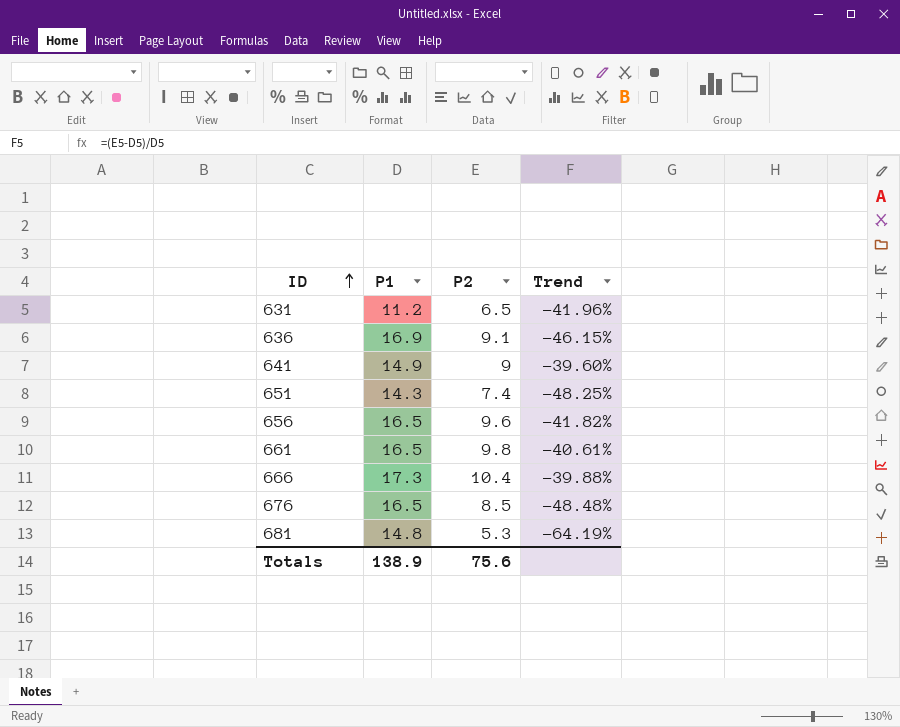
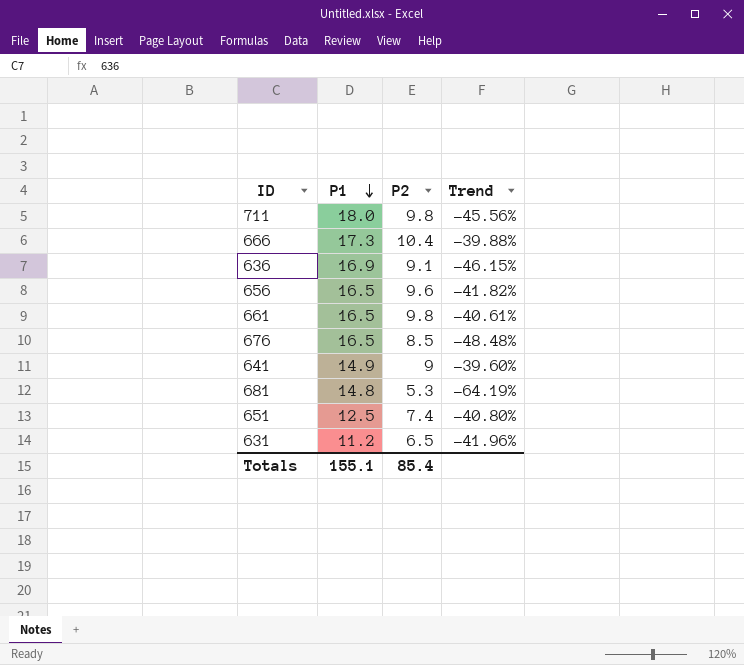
row order: ID ascending -> P1 descending
row 711: none -> 18.0 | 9.8 | -45.56%
651 | P1: 14.3 -> 12.5
651 | Trend: -48.25% -> -40.80%
Totals | P1: 138.9 -> 155.1
Totals | P2: 75.6 -> 85.4

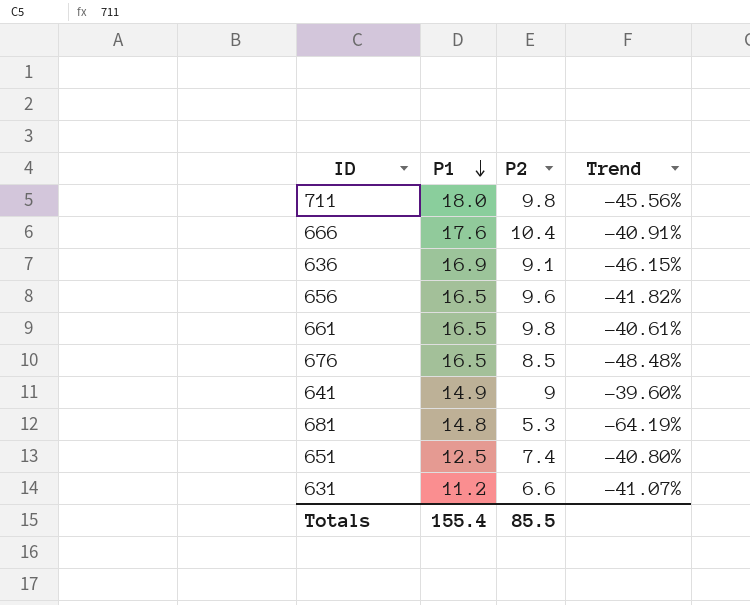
666 | P1: 17.3 -> 17.6
666 | Trend: -39.88% -> -40.91%
631 | P2: 6.5 -> 6.6
631 | Trend: -41.96% -> -41.07%
Totals | P1: 155.1 -> 155.4
Totals | P2: 85.4 -> 85.5

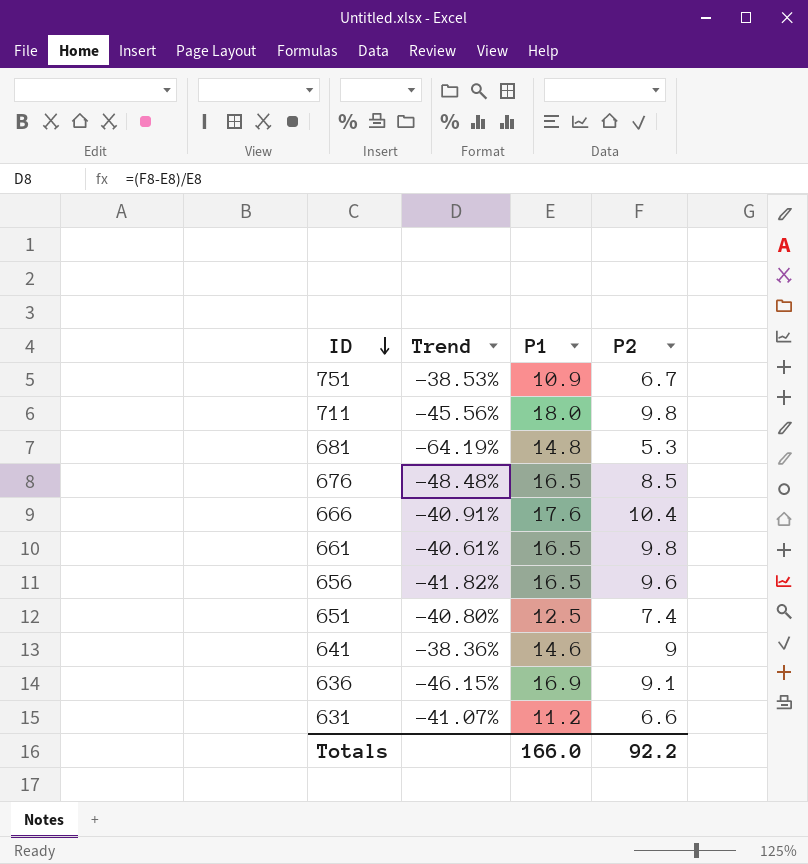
row order: P1 descending -> ID descending
column Trend | position: 4 -> 2
row 751: none -> -38.53% | 10.9 | 6.7
641 | Trend: -39.60% -> -38.36%
641 | P1: 14.9 -> 14.6
Totals | P1: 155.4 -> 166.0
Totals | P2: 85.5 -> 92.2

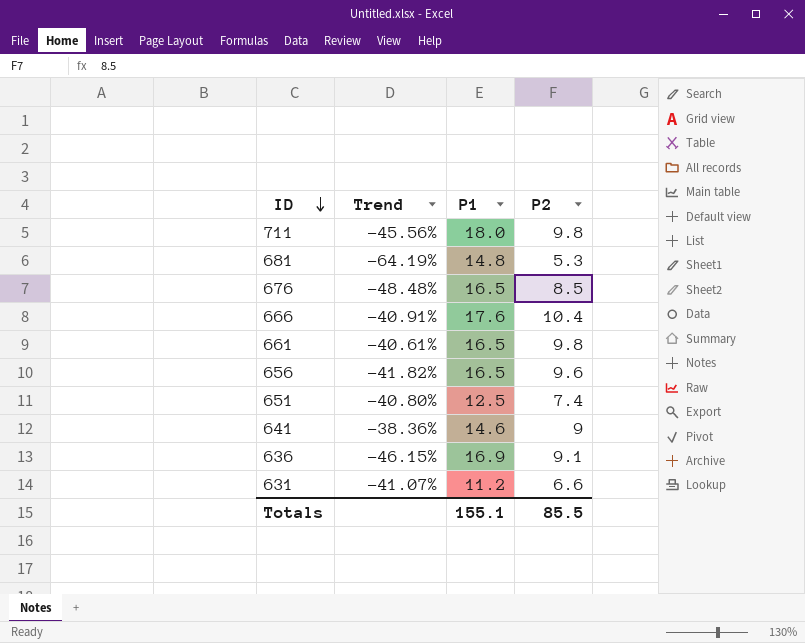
row 751: -38.53% | 10.9 | 6.7 -> none
Totals | P1: 166.0 -> 155.1
Totals | P2: 92.2 -> 85.5

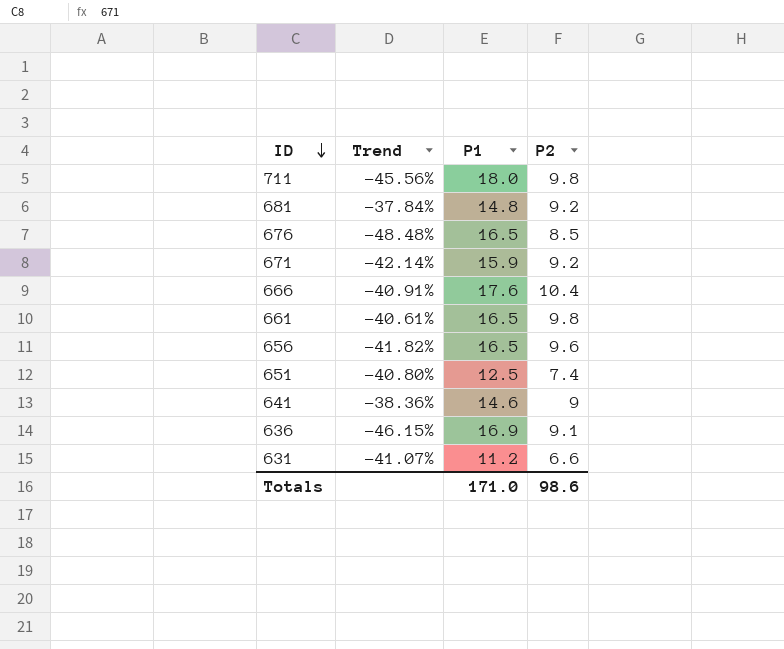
681 | Trend: -64.19% -> -37.84%
681 | P2: 5.3 -> 9.2
row 671: none -> -42.14% | 15.9 | 9.2
Totals | P1: 155.1 -> 171.0
Totals | P2: 85.5 -> 98.6

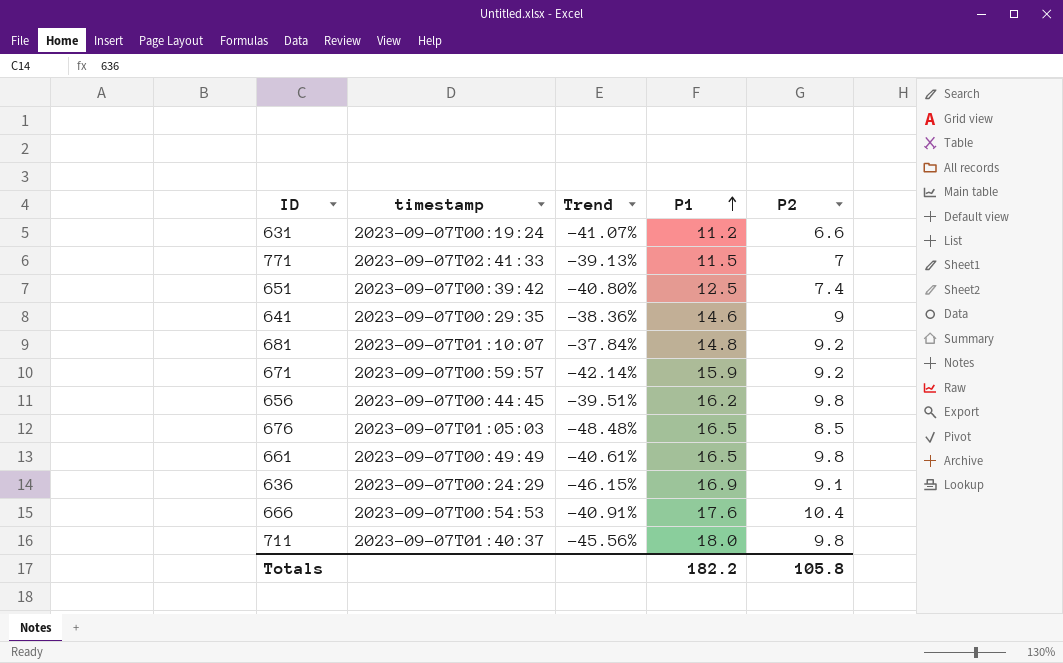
row order: ID descending -> P1 ascending
column timestamp | position: none -> 2
row 771: none -> 2023-09-07T02:41:33 | -39.13% | 11.5 | 7
656 | Trend: -41.82% -> -39.51%
656 | P1: 16.5 -> 16.2
656 | P2: 9.6 -> 9.8
Totals | P1: 171.0 -> 182.2
Totals | P2: 98.6 -> 105.8

